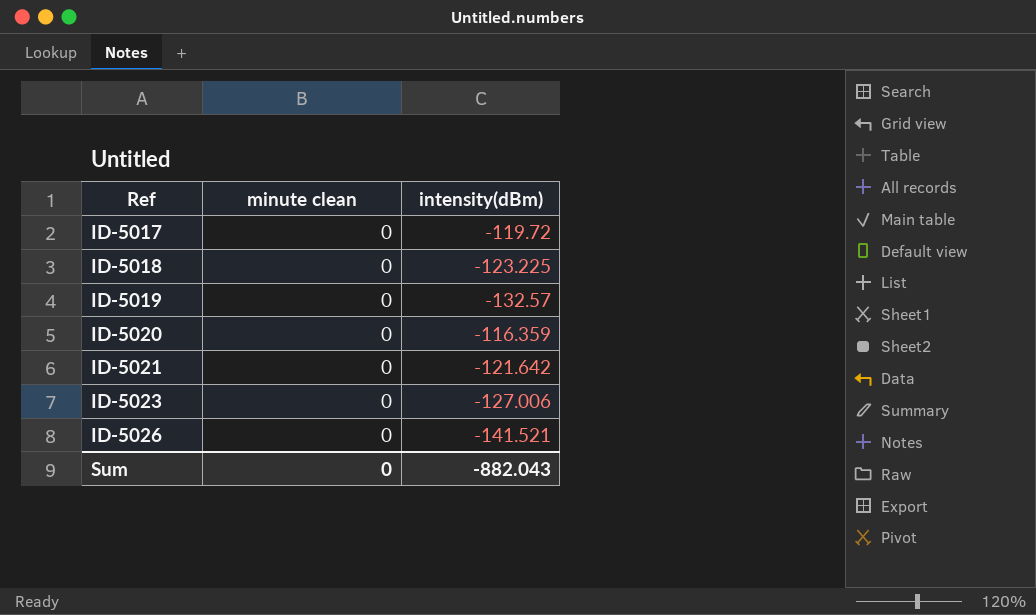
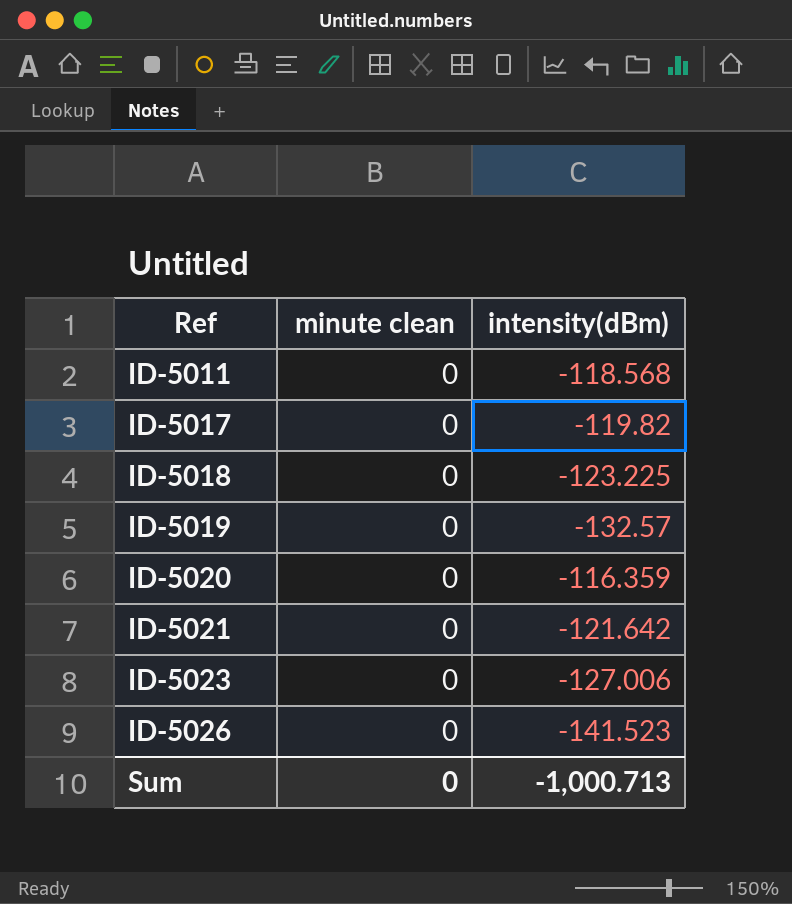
row ID-5011: none -> 0 | -118.568
ID-5017 | intensity(dBm): -119.72 -> -119.82
ID-5026 | intensity(dBm): -141.521 -> -141.523
Sum | intensity(dBm): -882.043 -> -1,000.713

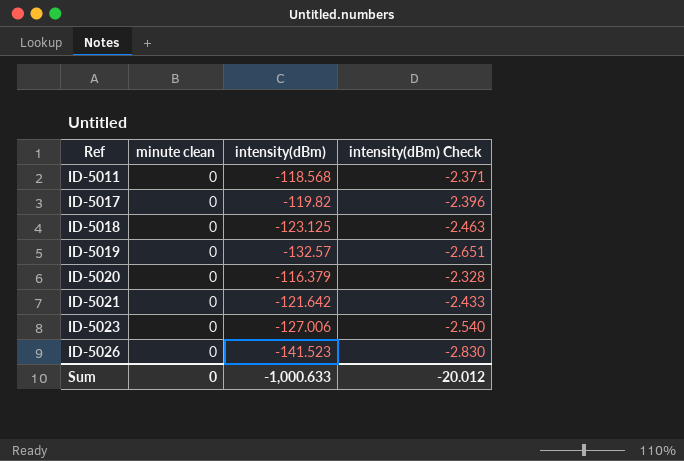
column intensity(dBm) Check | formula: none -> [intensity(dBm)] * 0.02
ID-5018 | intensity(dBm): -123.225 -> -123.125
ID-5020 | intensity(dBm): -116.359 -> -116.379
Sum | intensity(dBm): -1,000.713 -> -1,000.633

